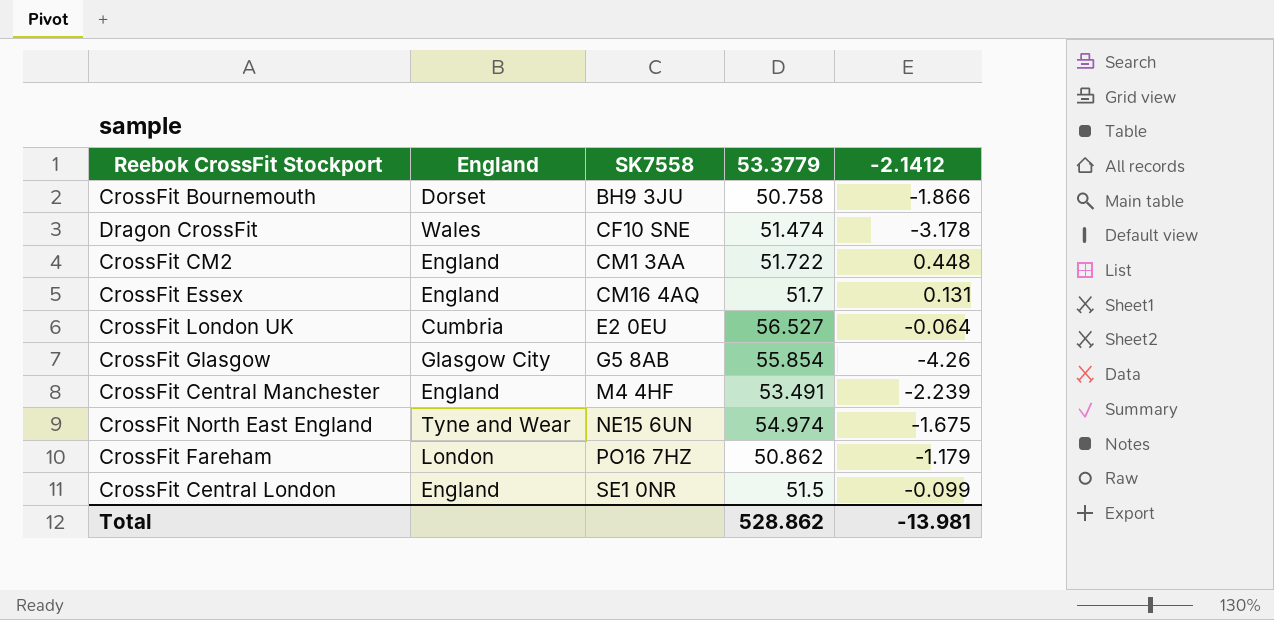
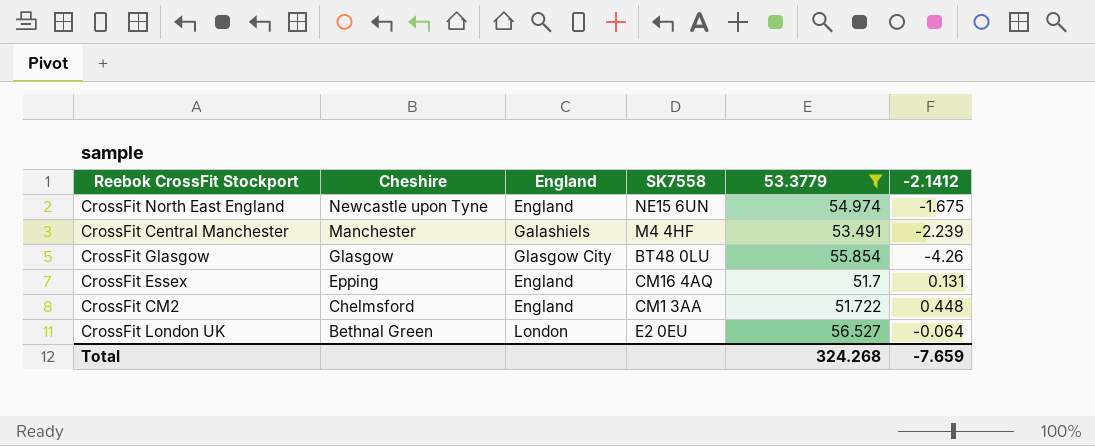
filter: none -> 53.3779 >= 51.7
row order: SK7558 ascending -> Cheshire descending
column Cheshire | position: none -> 2
CrossFit North East England | England: Tyne and Wear -> England
CrossFit Central Manchester | England: England -> Galashiels
CrossFit Glasgow | SK7558: G5 8AB -> BT48 0LU
CrossFit London UK | England: Cumbria -> London
Total | 53.3779: 528.862 -> 324.268
Total | -2.1412: -13.981 -> -7.659

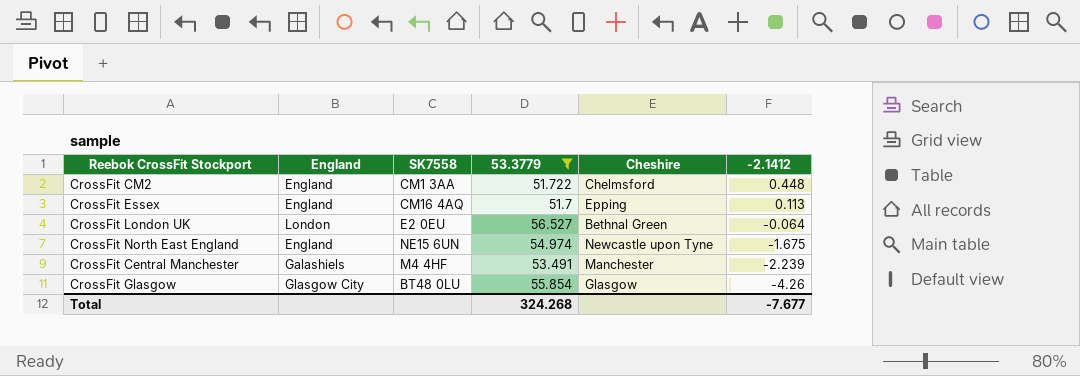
row order: Cheshire descending -> -2.1412 descending
column Cheshire | position: 2 -> 5
CrossFit Essex | -2.1412: 0.131 -> 0.113
Total | -2.1412: -7.659 -> -7.677

